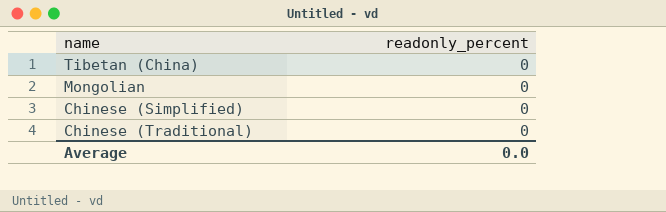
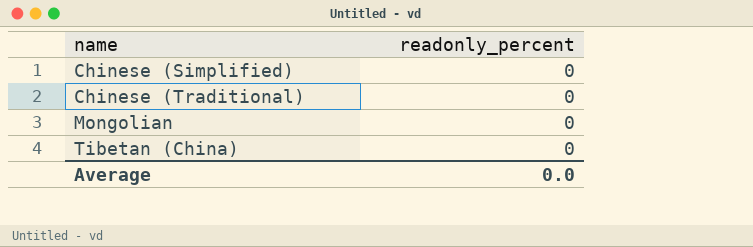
row order: none -> name ascending

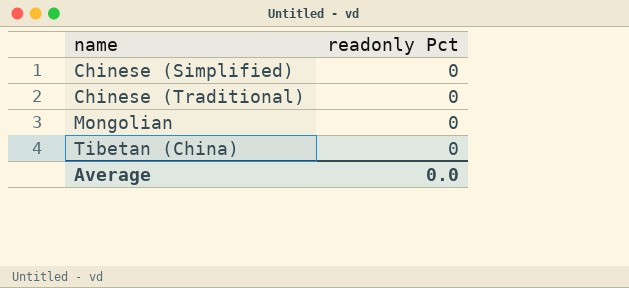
column name: readonly_percent -> readonly Pct

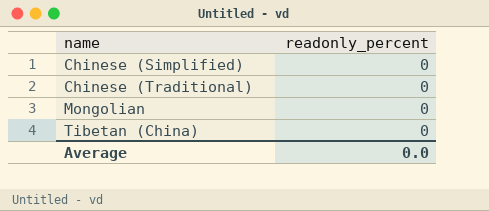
column name: readonly Pct -> readonly_percent

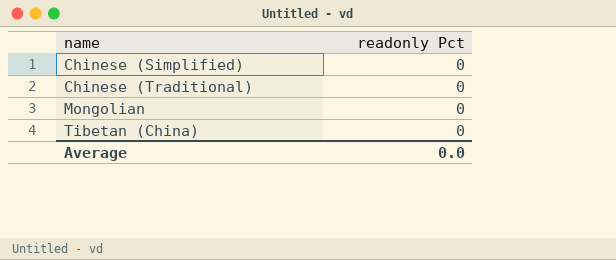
column name: readonly_percent -> readonly Pct

